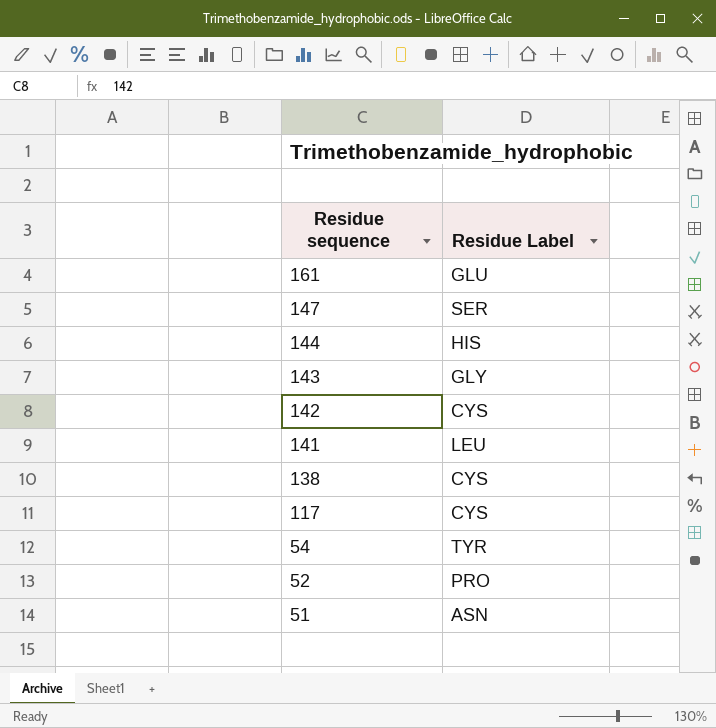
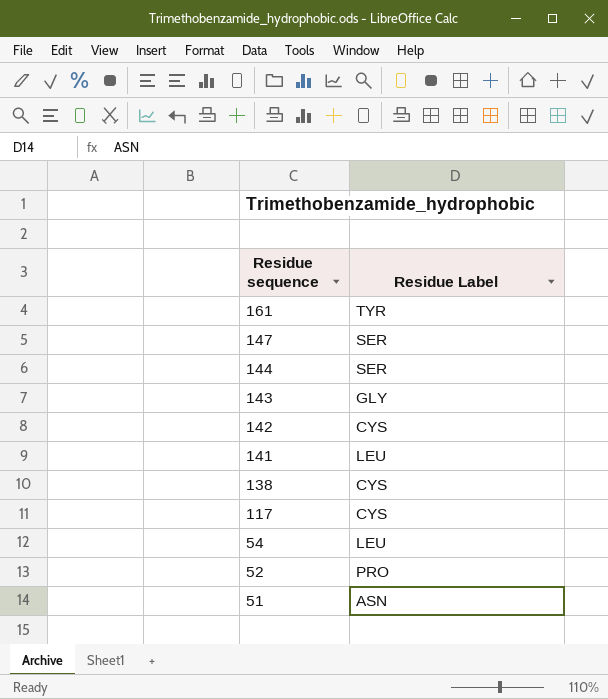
161 | Residue Label: GLU -> TYR
144 | Residue Label: HIS -> SER
54 | Residue Label: TYR -> LEU

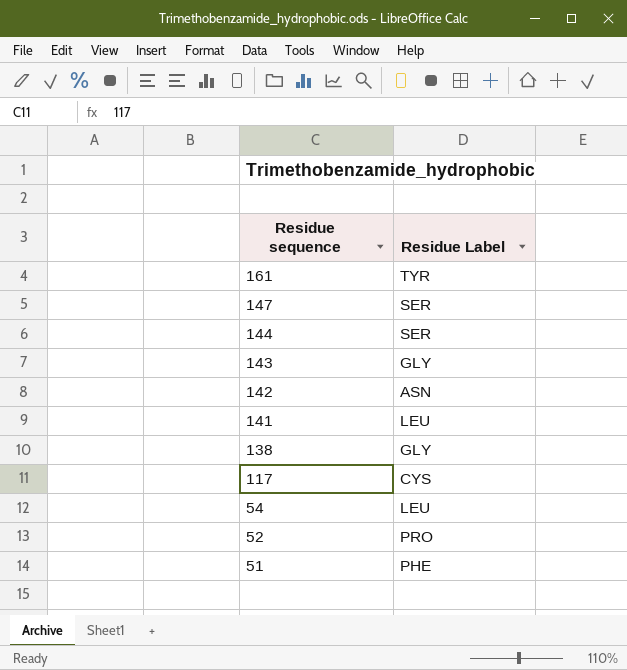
142 | Residue Label: CYS -> ASN
138 | Residue Label: CYS -> GLY
51 | Residue Label: ASN -> PHE

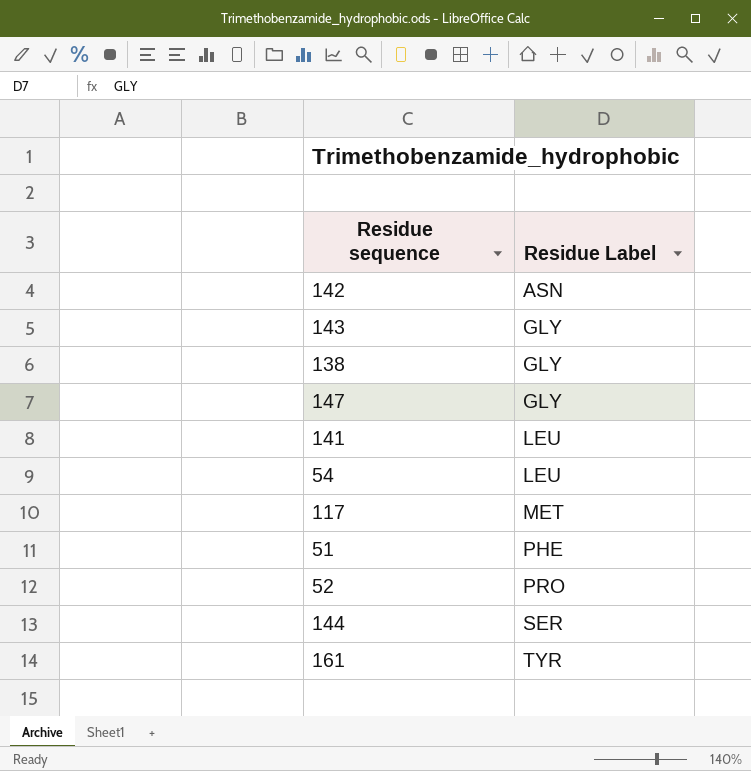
row order: Residue sequence descending -> Residue Label ascending
147 | Residue Label: SER -> GLY
117 | Residue Label: CYS -> MET

